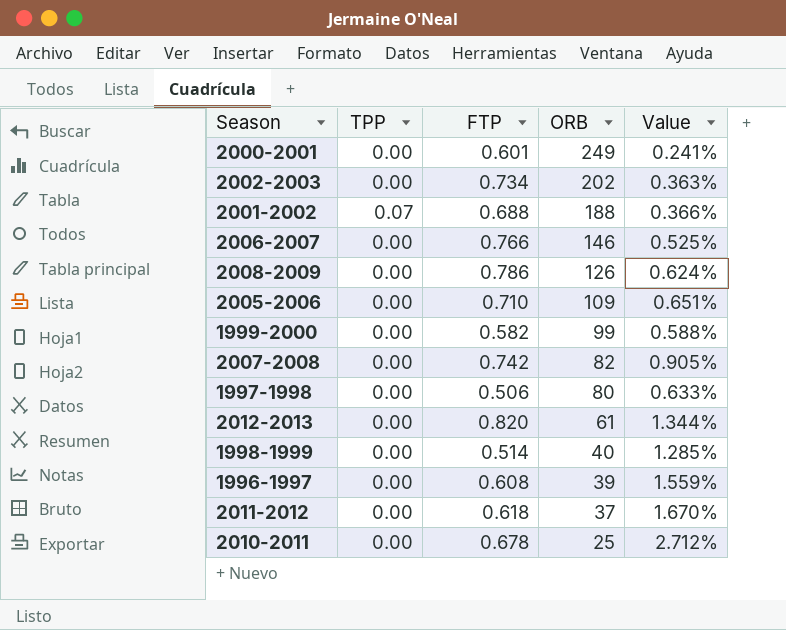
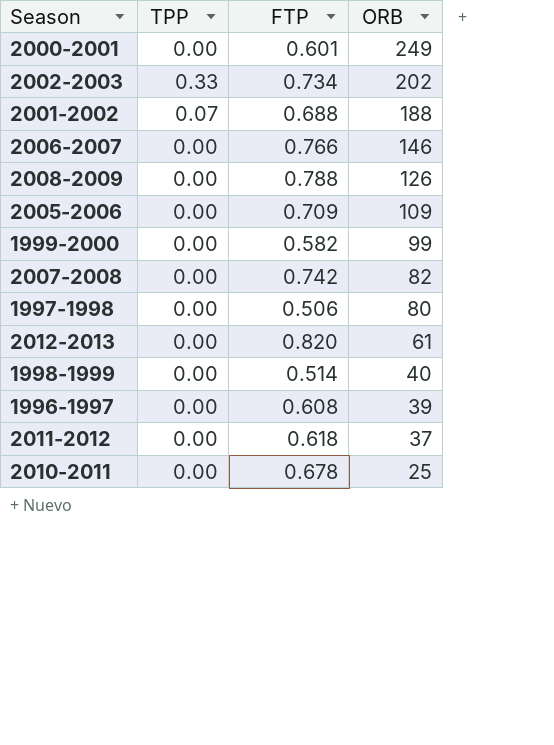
column Value | formula: [FTP] / [ORB] -> none
2002-2003 | TPP: 0.00 -> 0.33
2008-2009 | FTP: 0.786 -> 0.788
2005-2006 | FTP: 0.710 -> 0.709

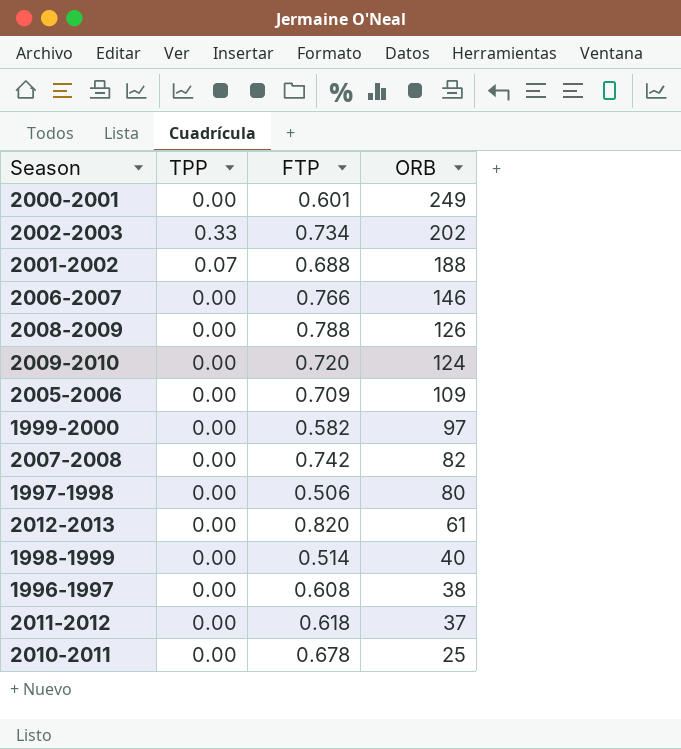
row 2009-2010: none -> 0.00 | 0.720 | 124
1999-2000 | ORB: 99 -> 97
1996-1997 | ORB: 39 -> 38

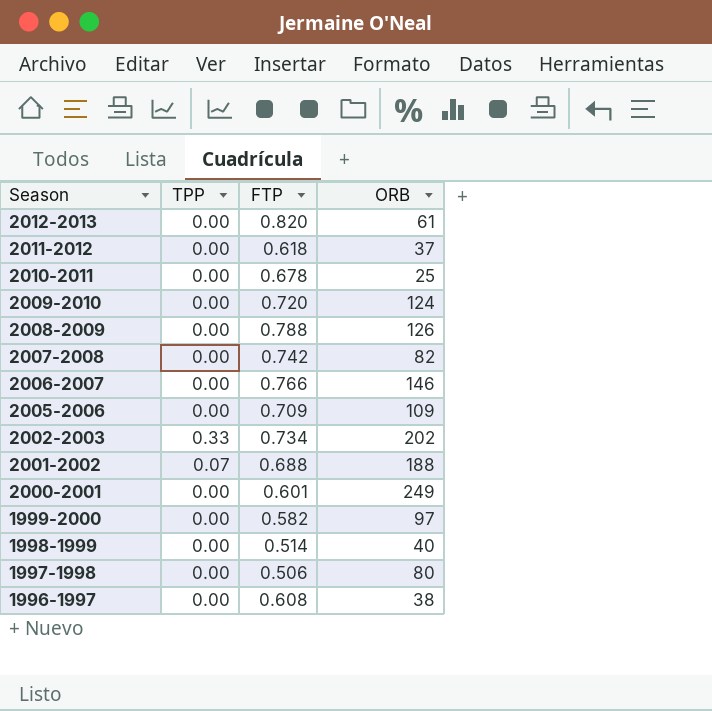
row order: ORB descending -> Season descending

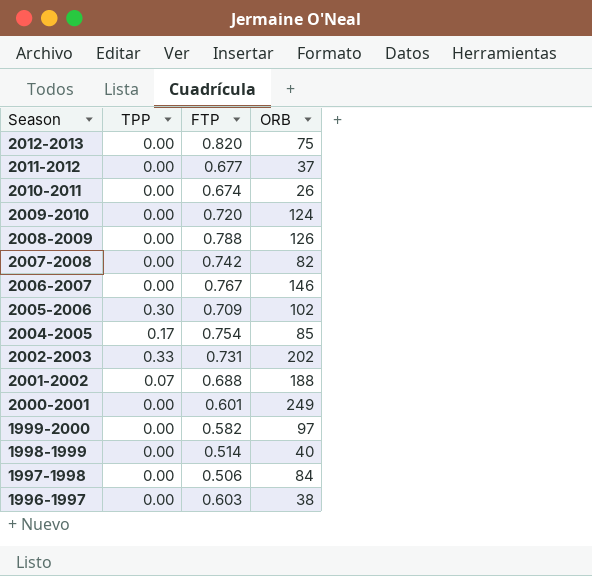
2012-2013 | ORB: 61 -> 75
2011-2012 | FTP: 0.618 -> 0.677
2010-2011 | FTP: 0.678 -> 0.674
2010-2011 | ORB: 25 -> 26
2006-2007 | FTP: 0.766 -> 0.767
2005-2006 | TPP: 0.00 -> 0.30
2005-2006 | ORB: 109 -> 102
row 2004-2005: none -> 0.17 | 0.754 | 85
2002-2003 | FTP: 0.734 -> 0.731
1997-1998 | ORB: 80 -> 84
1996-1997 | FTP: 0.608 -> 0.603

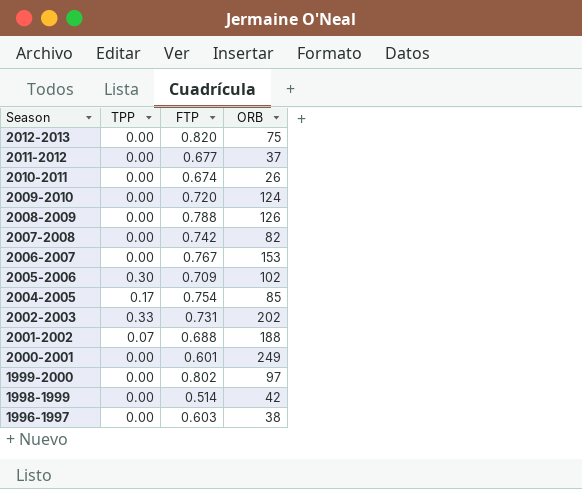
row 1997-1998: 0.00 | 0.506 | 84 -> none
2006-2007 | ORB: 146 -> 153
1999-2000 | FTP: 0.582 -> 0.802
1998-1999 | ORB: 40 -> 42

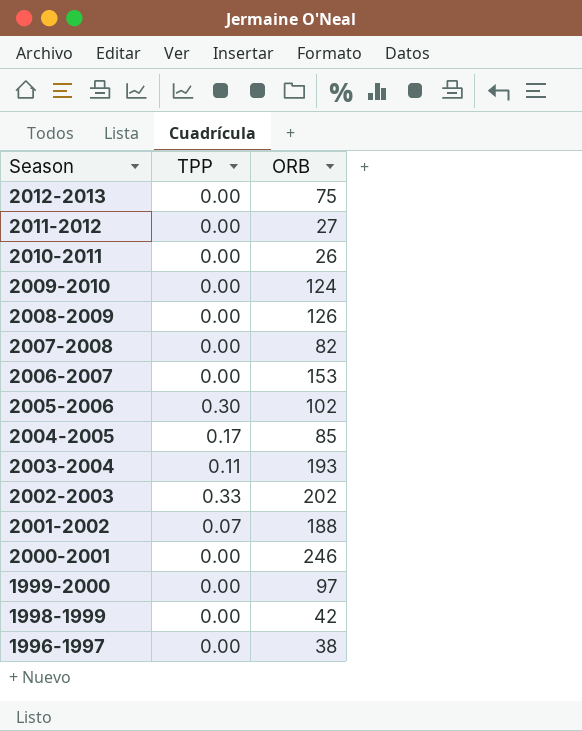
column FTP | position: 3 -> none
2011-2012 | ORB: 37 -> 27
row 2003-2004: none -> 0.11 | 193
2000-2001 | ORB: 249 -> 246

